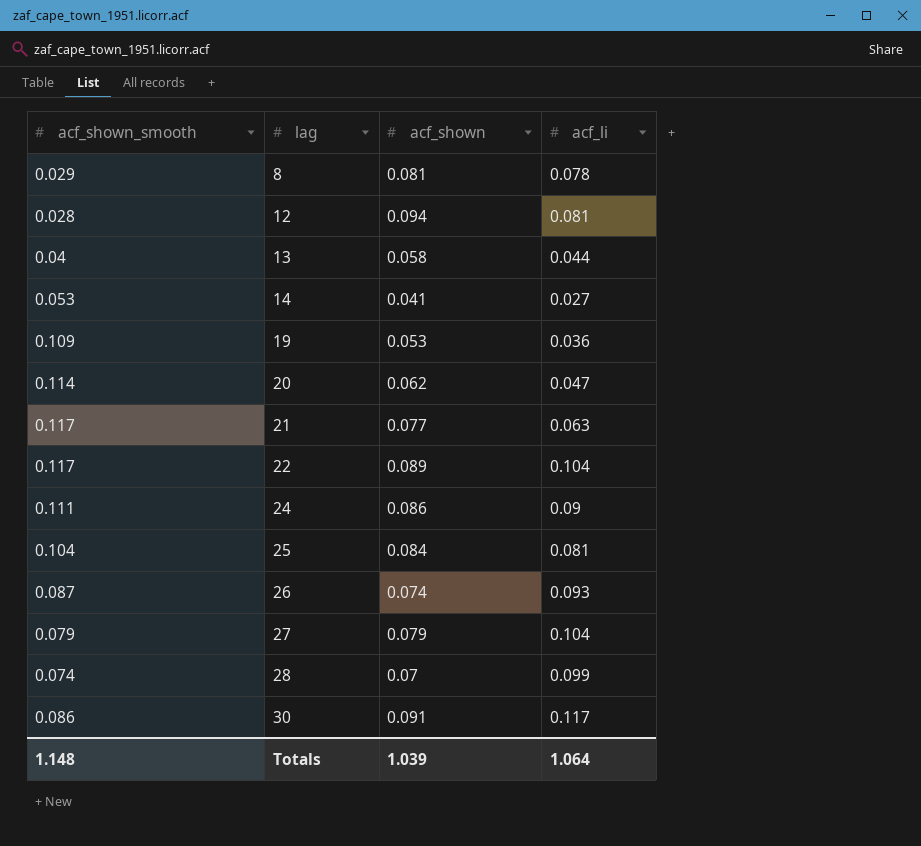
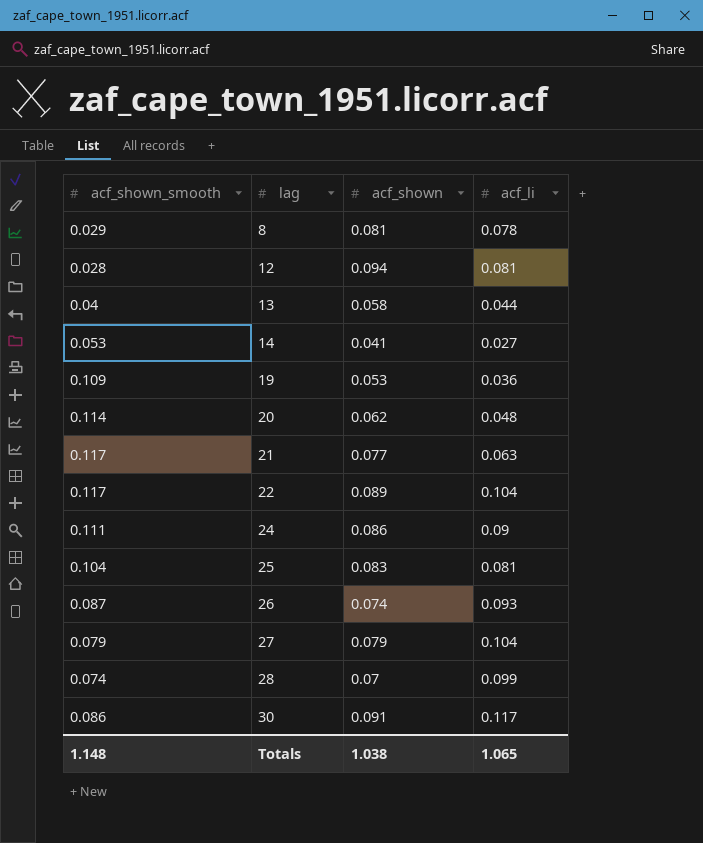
20 | acf_li: 0.047 -> 0.048
25 | acf_shown: 0.084 -> 0.083
Totals | acf_shown: 1.039 -> 1.038
Totals | acf_li: 1.064 -> 1.065

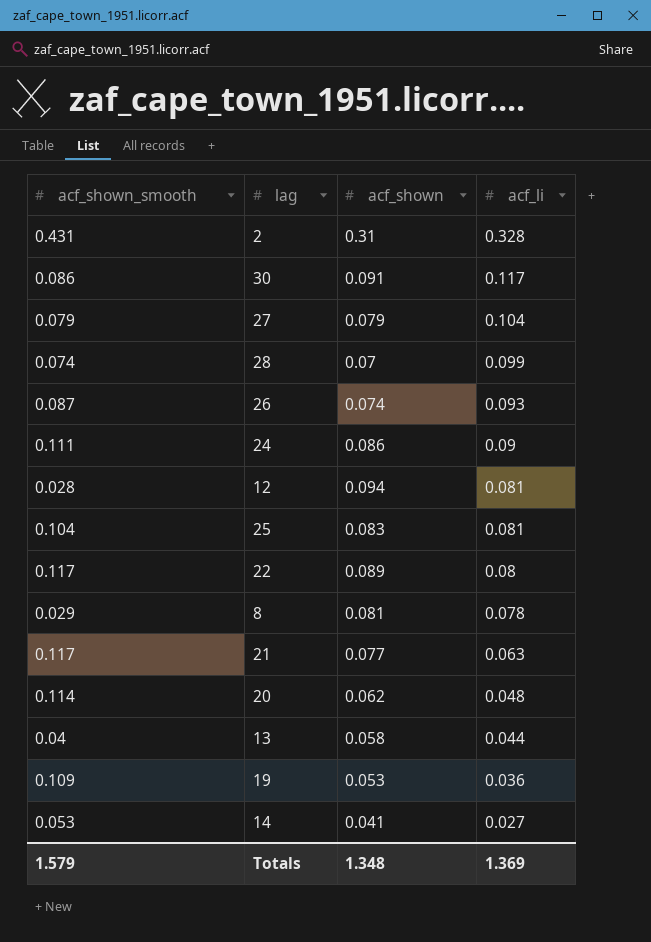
row order: lag ascending -> acf_li descending
row 2: none -> 0.431 | 0.31 | 0.328
22 | acf_li: 0.104 -> 0.08
Totals | acf_shown_smooth: 1.148 -> 1.579
Totals | acf_shown: 1.038 -> 1.348
Totals | acf_li: 1.065 -> 1.369

